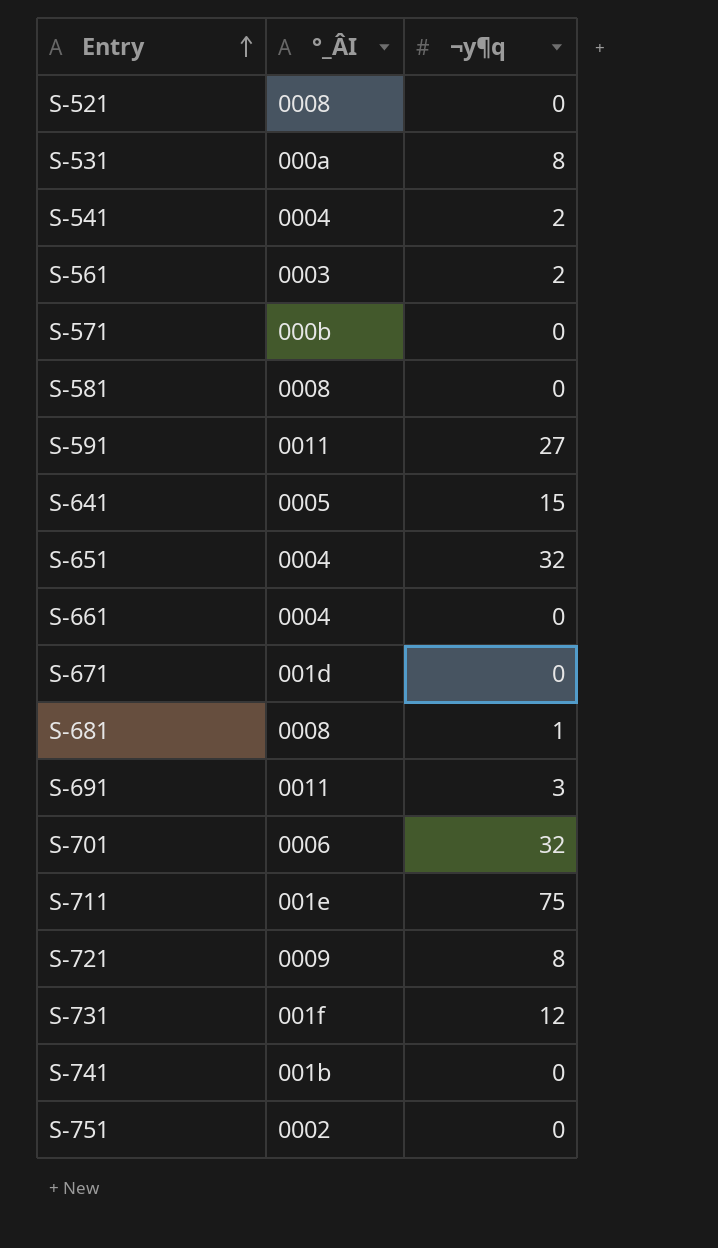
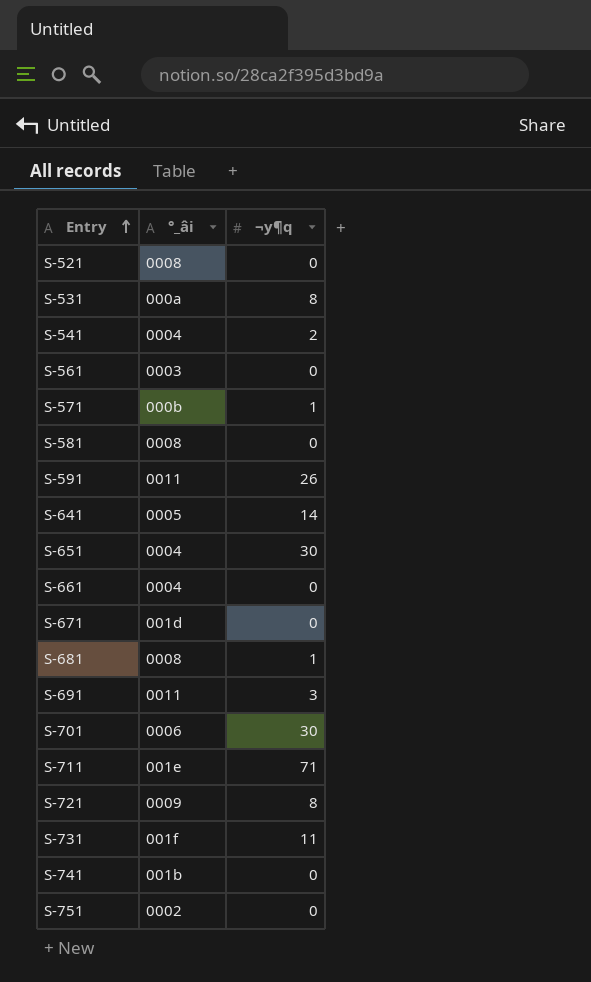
column name: °_ÂI -> °_âi
S-561 | ¬y¶q: 2 -> 0
S-571 | ¬y¶q: 0 -> 1
S-591 | ¬y¶q: 27 -> 26
S-641 | ¬y¶q: 15 -> 14
S-651 | ¬y¶q: 32 -> 30
S-701 | ¬y¶q: 32 -> 30
S-711 | ¬y¶q: 75 -> 71
S-731 | ¬y¶q: 12 -> 11

